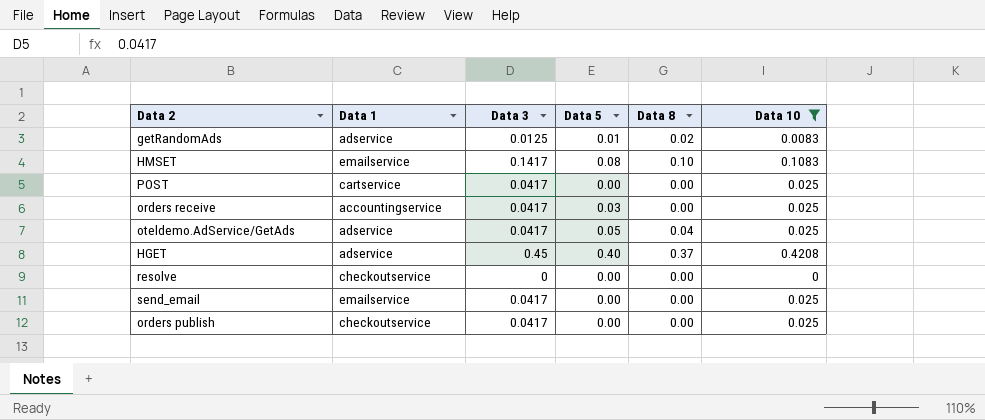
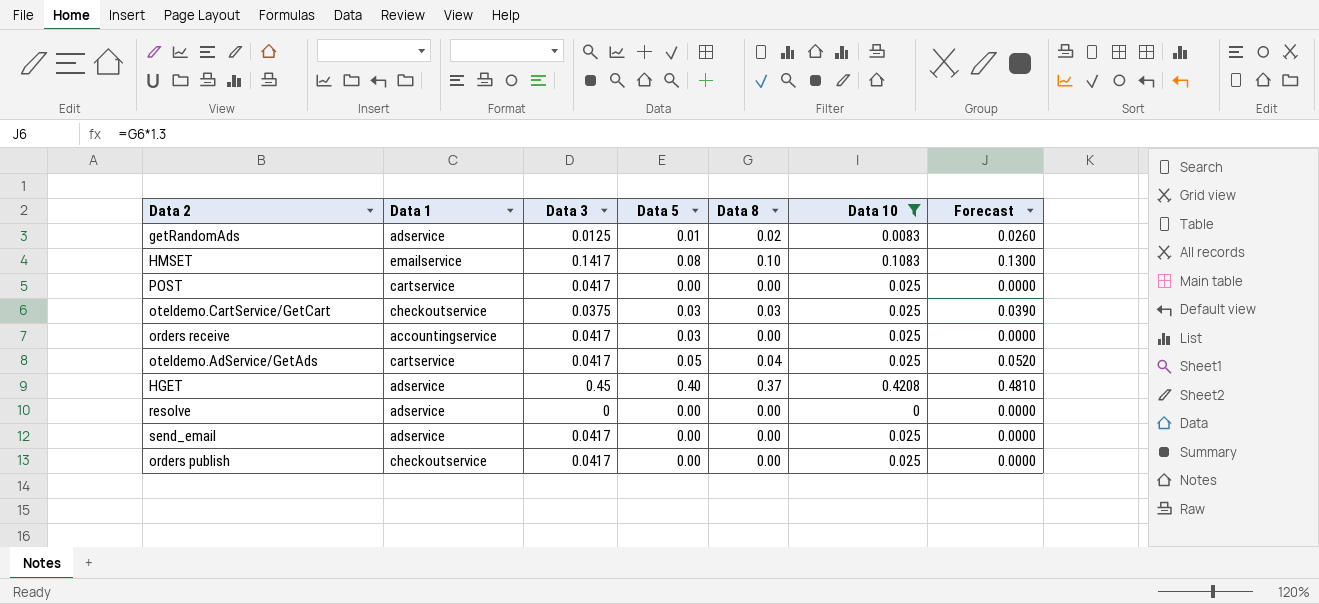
column Forecast | formula: none -> [Data 8] * 1.3
row oteldemo.CartService/GetCart: none -> checkoutservice | 0.0375 | 0.03 | 0.03 | 0.025 | 0.0390
oteldemo.AdService/GetAds | Data 1: adservice -> cartservice
resolve | Data 1: checkoutservice -> adservice
send_email | Data 1: emailservice -> adservice

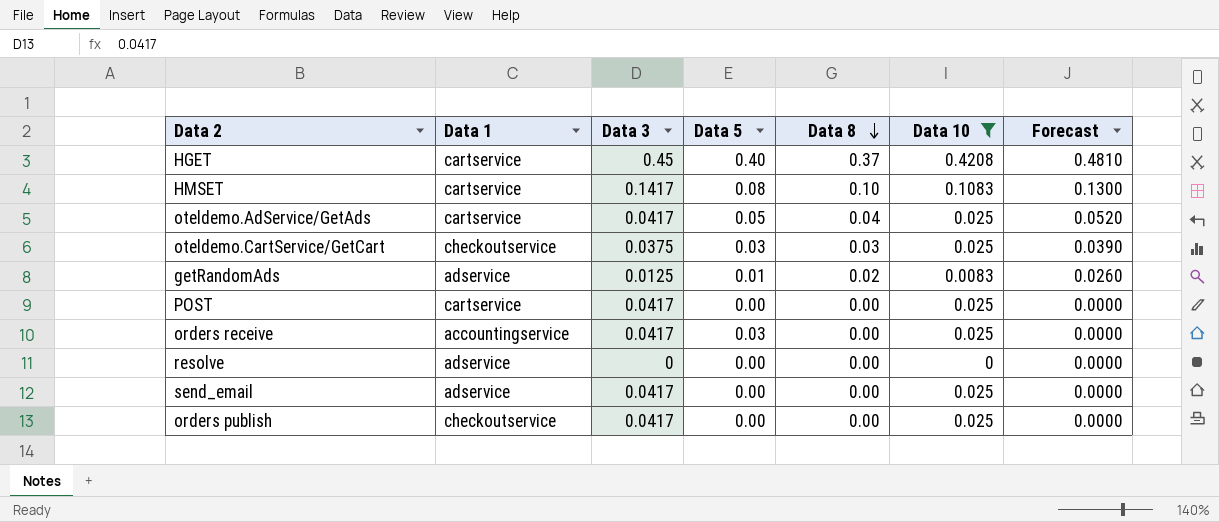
row order: none -> Data 8 descending
HGET | Data 1: adservice -> cartservice
HMSET | Data 1: emailservice -> cartservice

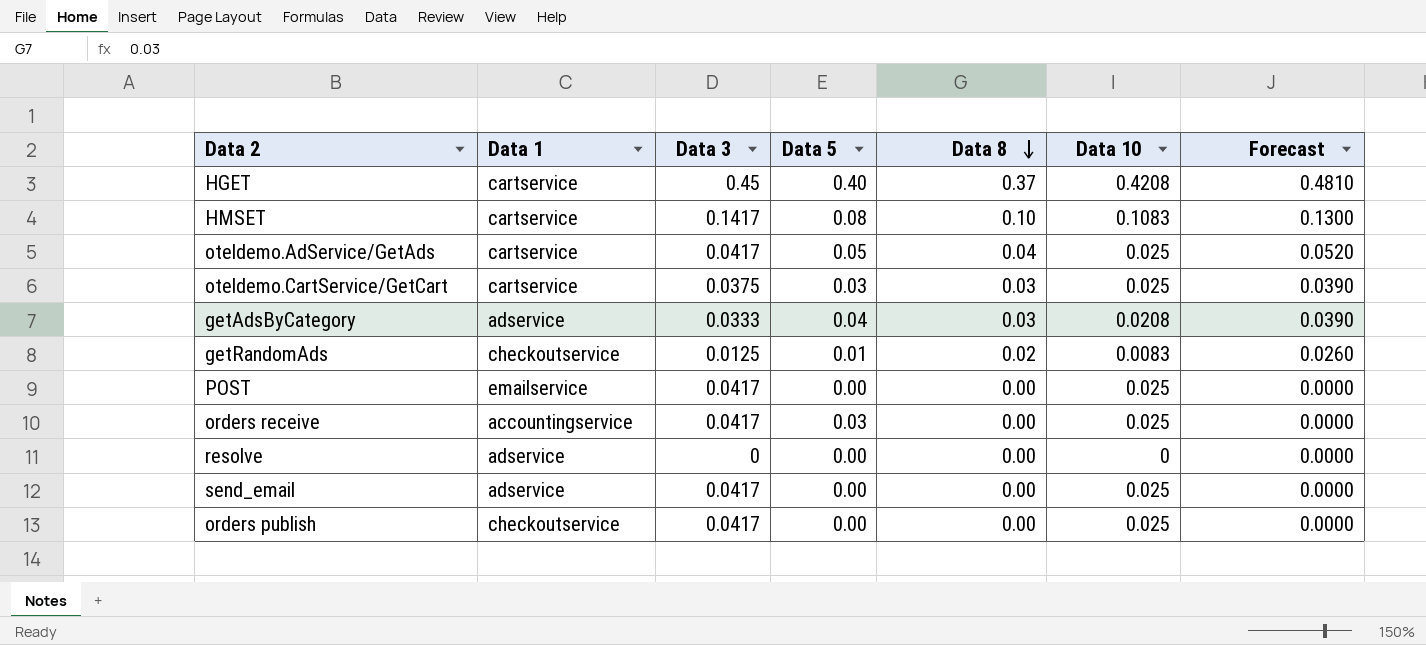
filter: Data 10 != 0.0208 -> none
oteldemo.CartService/GetCart | Data 1: checkoutservice -> cartservice
getRandomAds | Data 1: adservice -> checkoutservice
POST | Data 1: cartservice -> emailservice

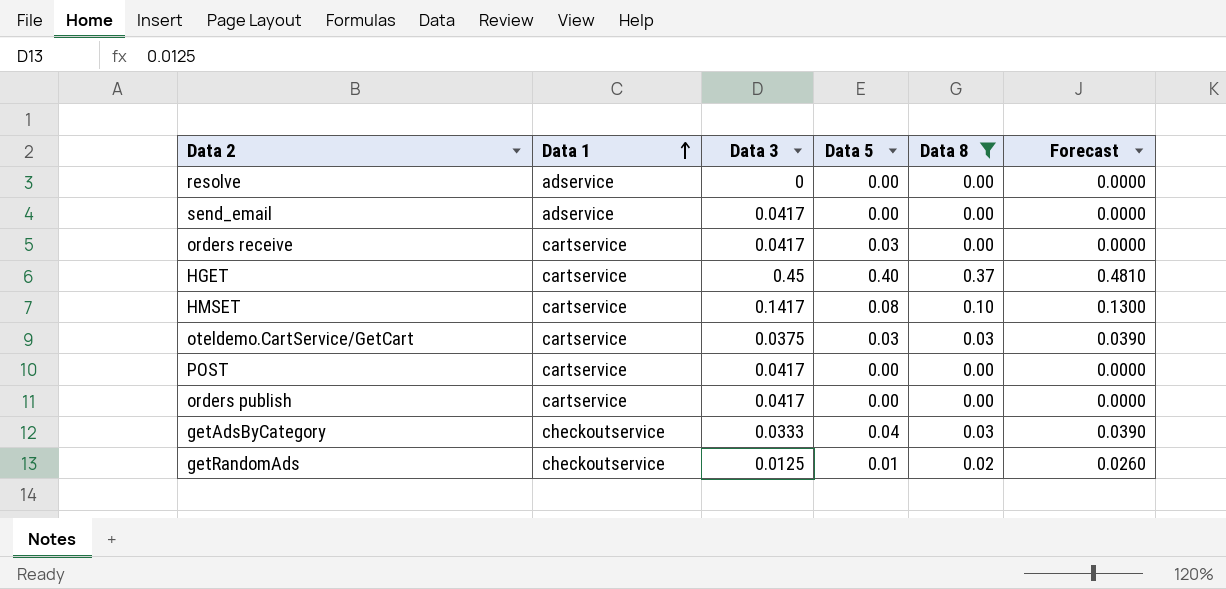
filter: none -> Data 8 != 0.04
row order: Data 8 descending -> Data 1 ascending
column Data 10 | position: 6 -> none
orders receive | Data 1: accountingservice -> cartservice
POST | Data 1: emailservice -> cartservice
orders publish | Data 1: checkoutservice -> cartservice
getAdsByCategory | Data 1: adservice -> checkoutservice

